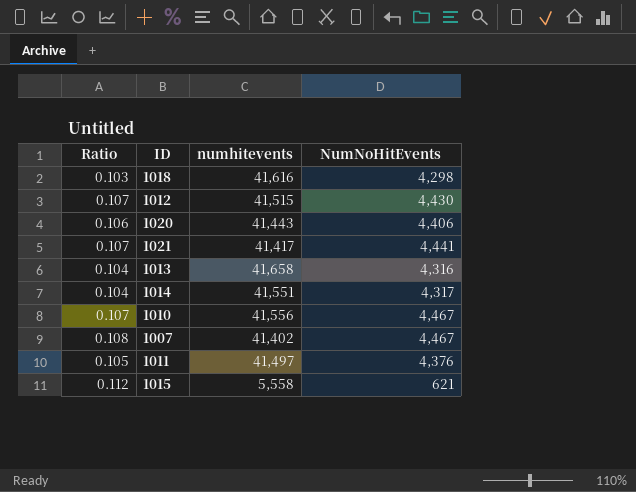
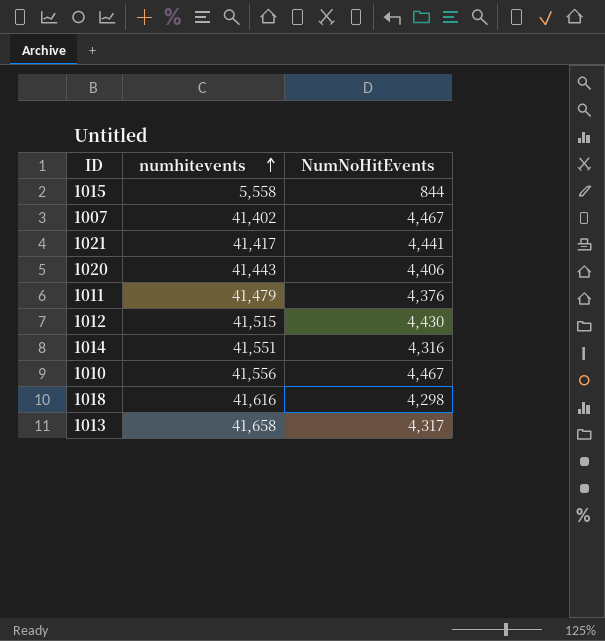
row order: none -> numhitevents ascending
column Ratio | formula: [NumNoHitEvents] / [numhitevents] -> none
1015 | NumNoHitEvents: 621 -> 844
1011 | numhitevents: 41,497 -> 41,479
1014 | NumNoHitEvents: 4,317 -> 4,316
1013 | NumNoHitEvents: 4,316 -> 4,317

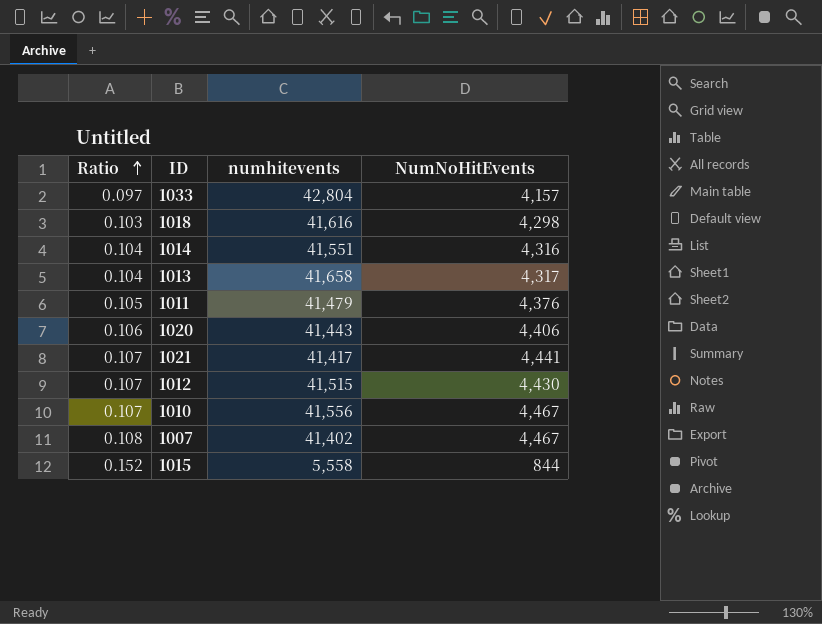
row order: numhitevents ascending -> Ratio ascending
column Ratio | formula: none -> [NumNoHitEvents] / [numhitevents]
row 1033: none -> 0.097 | 42,804 | 4,157

